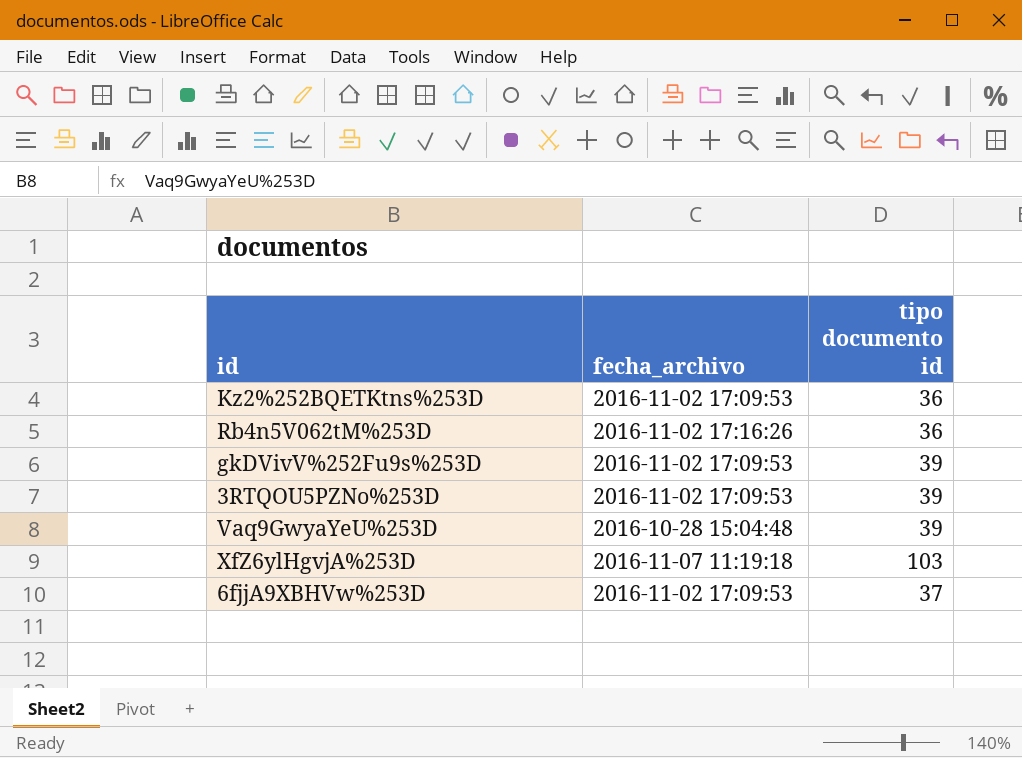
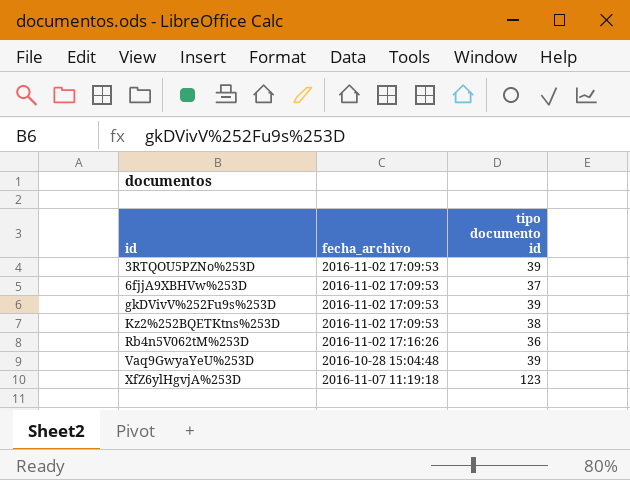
row order: none -> id ascending
Kz2%252BQETKtns%253D | tipo documento id: 36 -> 38
XfZ6ylHgvjA%253D | tipo documento id: 103 -> 123

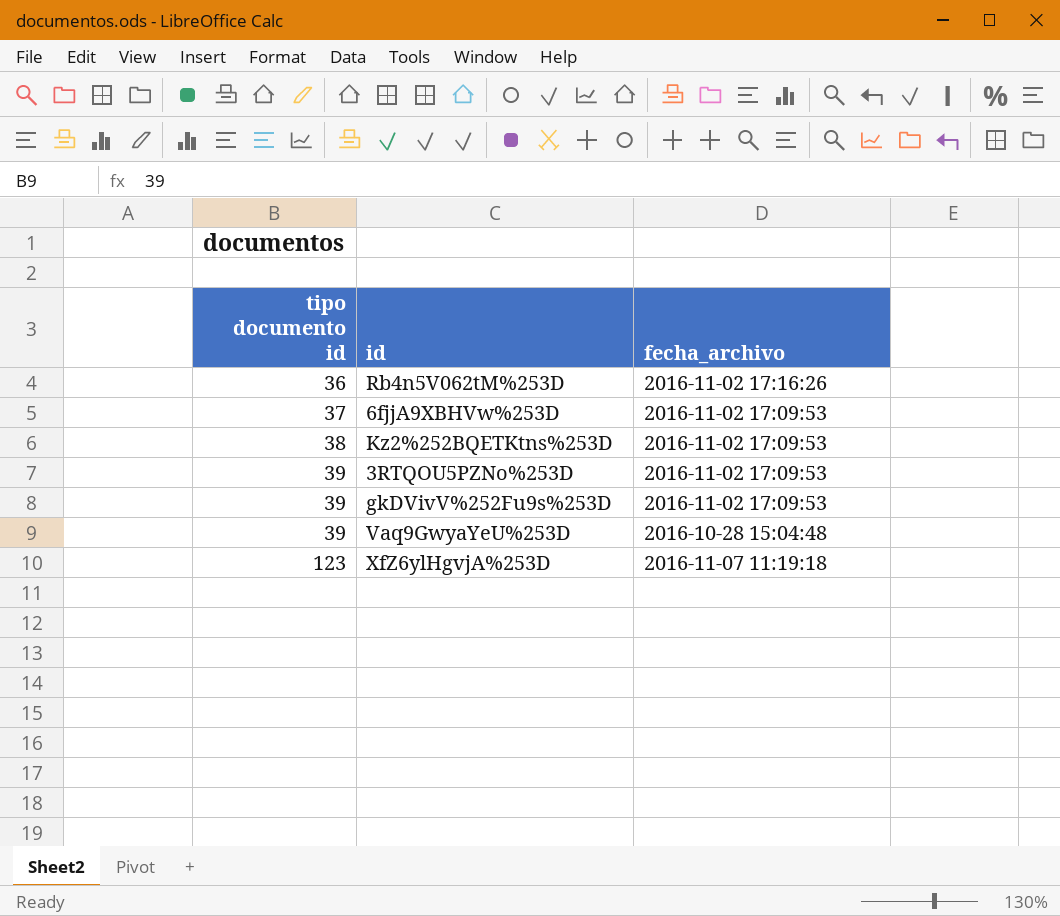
row order: id ascending -> tipo documento id ascending
column tipo documento id | position: 3 -> 1

